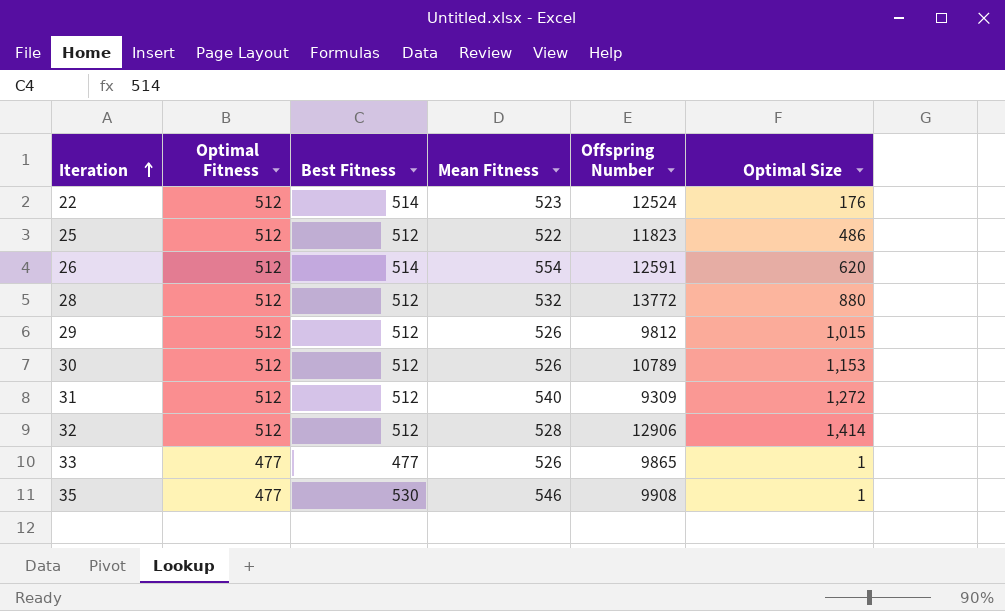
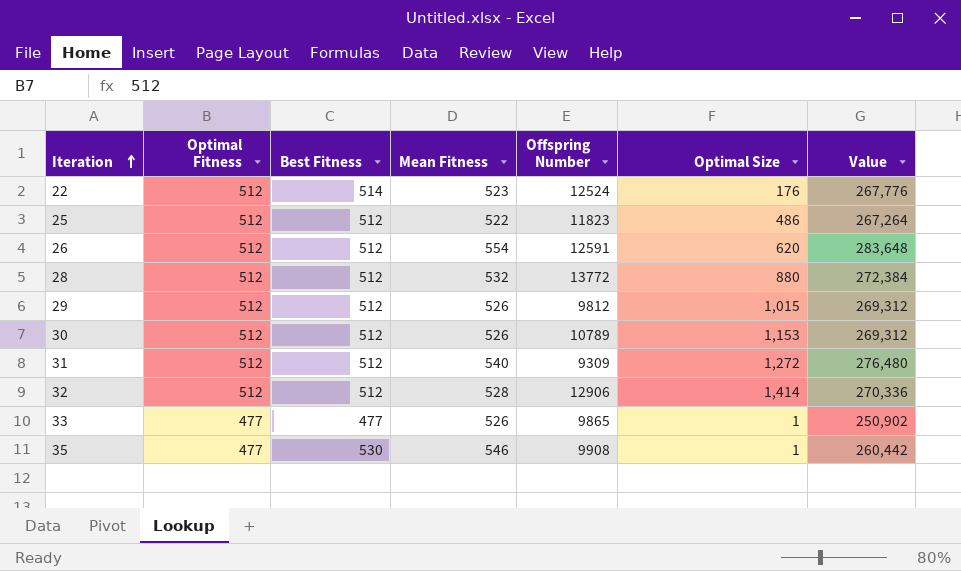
column Value | formula: none -> [Optimal Fitness] * [Mean Fitness]
26 | Best Fitness: 514 -> 512

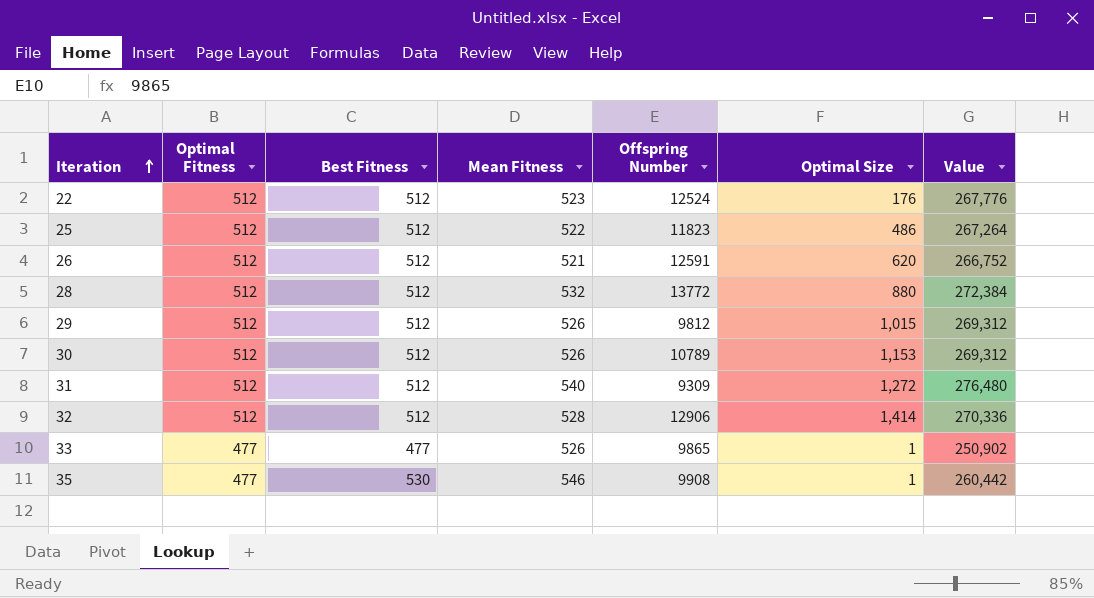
22 | Best Fitness: 514 -> 512
26 | Mean Fitness: 554 -> 521
26 | Value: 283,648 -> 266,752

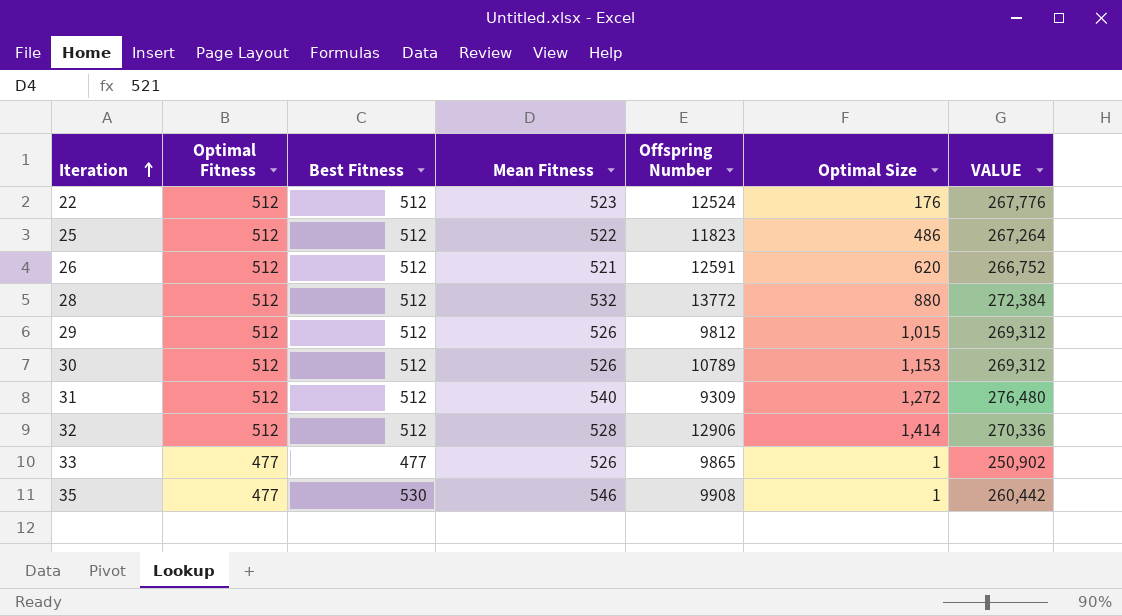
column name: Value -> VALUE

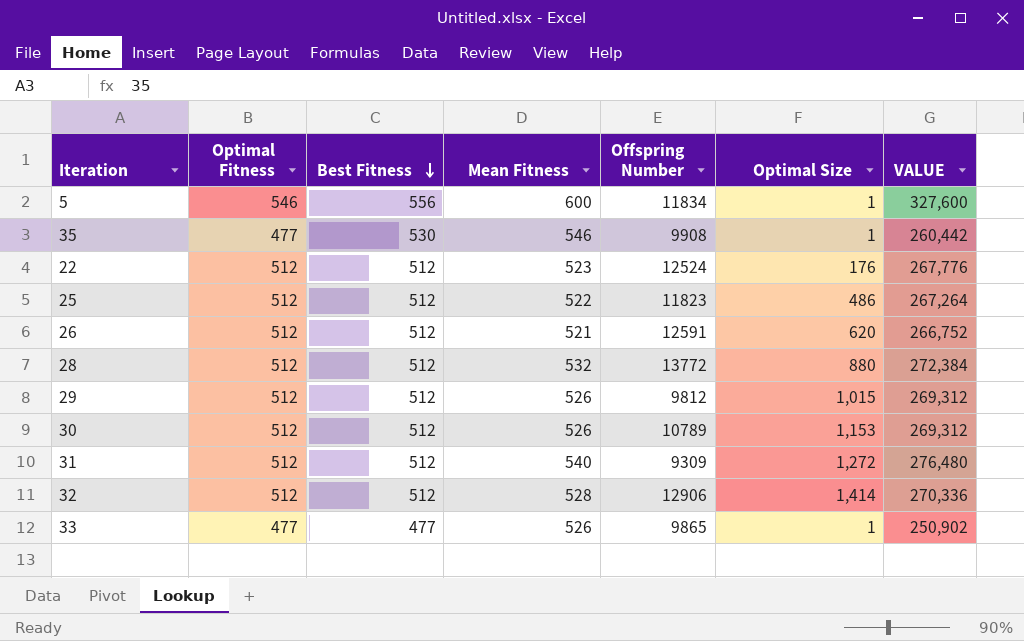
row order: Iteration ascending -> Best Fitness descending
row 5: none -> 546 | 556 | 600 | 11834 | 1 | 327,600

